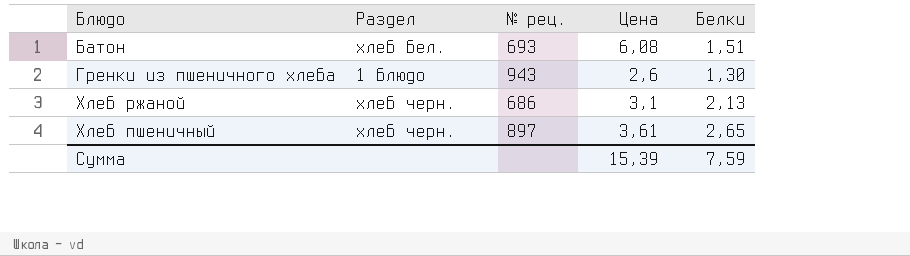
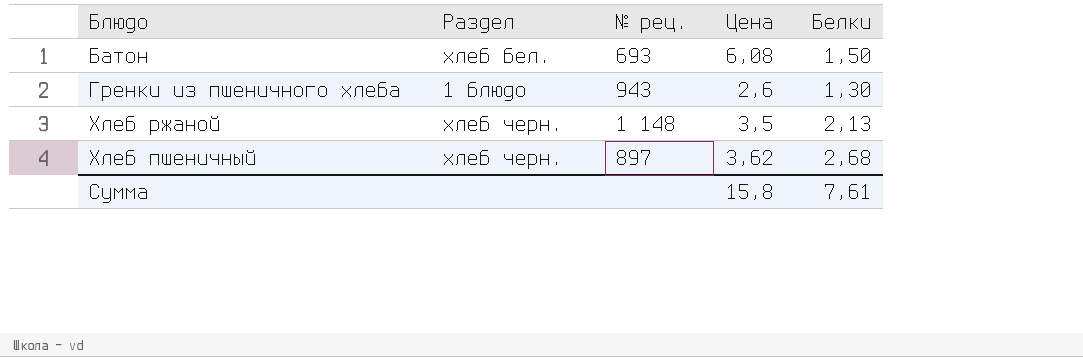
Батон | Белки: 1,51 -> 1,50
Хлеб ржаной | № рец.: 686 -> 1 148
Хлеб ржаной | Цена: 3,1 -> 3,5
Хлеб пшеничный | Цена: 3,61 -> 3,62
Хлеб пшеничный | Белки: 2,65 -> 2,68
Сумма | Цена: 15,39 -> 15,8
Сумма | Белки: 7,59 -> 7,61

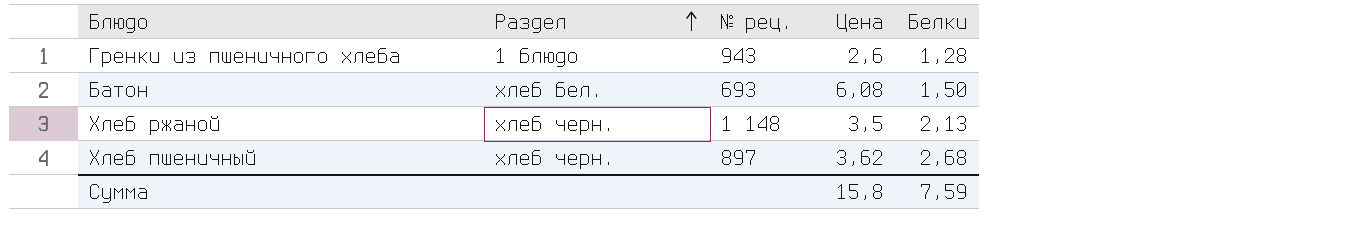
row order: none -> Раздел ascending
Гренки из пшеничного хлеба | Белки: 1,30 -> 1,28
Сумма | Белки: 7,61 -> 7,59

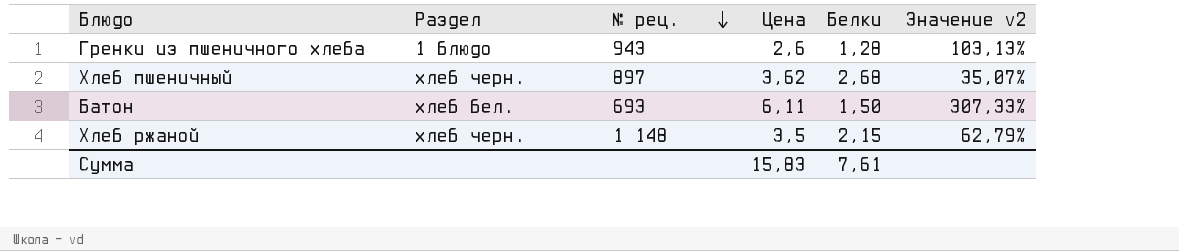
row order: Раздел ascending -> № рец. descending
column Значение v2 | formula: none -> ([Цена] - [Белки]) / [Белки]
Батон | Цена: 6,08 -> 6,11
Хлеб ржаной | Белки: 2,13 -> 2,15
Сумма | Цена: 15,8 -> 15,83
Сумма | Белки: 7,59 -> 7,61

